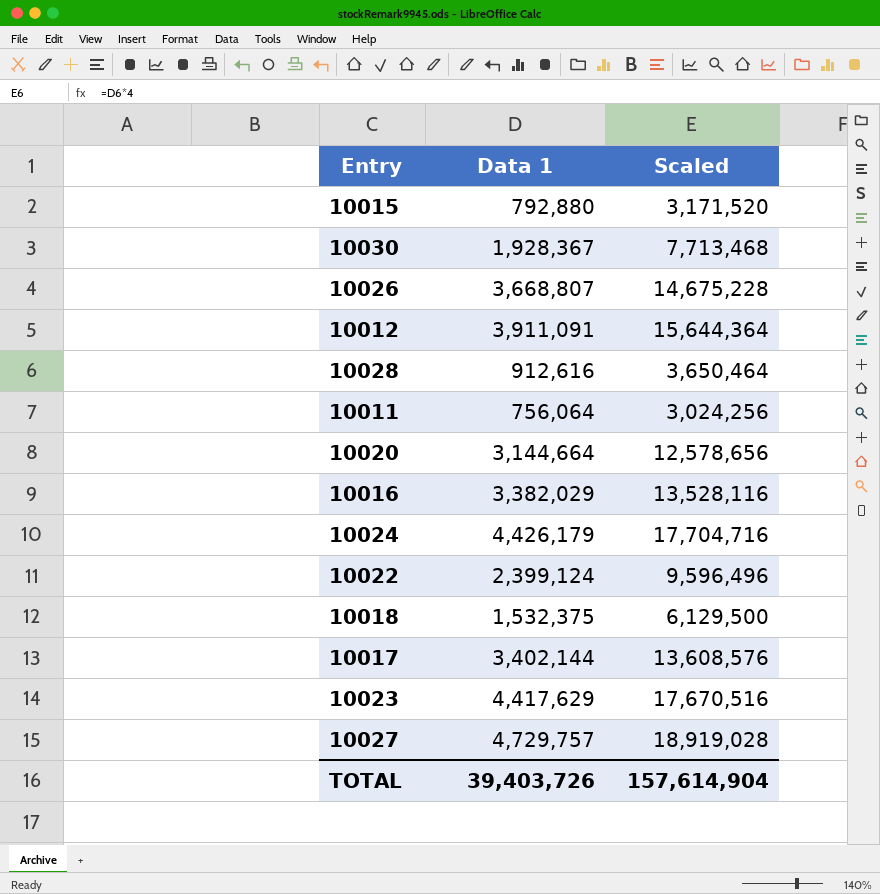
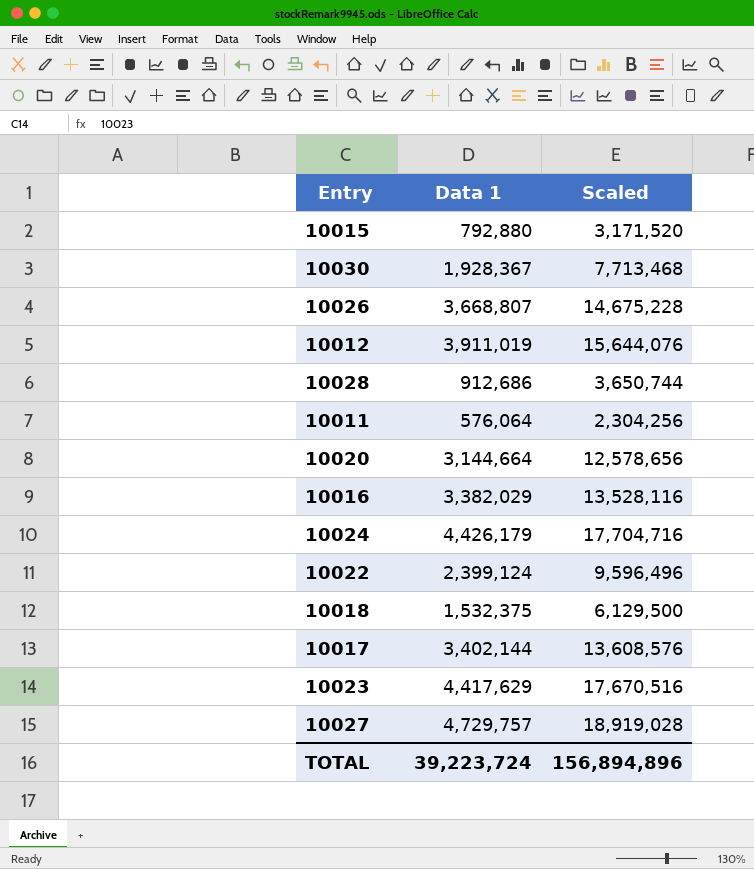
10012 | Data 1: 3,911,091 -> 3,911,019
10012 | Scaled: 15,644,364 -> 15,644,076
10028 | Data 1: 912,616 -> 912,686
10028 | Scaled: 3,650,464 -> 3,650,744
10011 | Data 1: 756,064 -> 576,064
10011 | Scaled: 3,024,256 -> 2,304,256
TOTAL | Data 1: 39,403,726 -> 39,223,724
TOTAL | Scaled: 157,614,904 -> 156,894,896

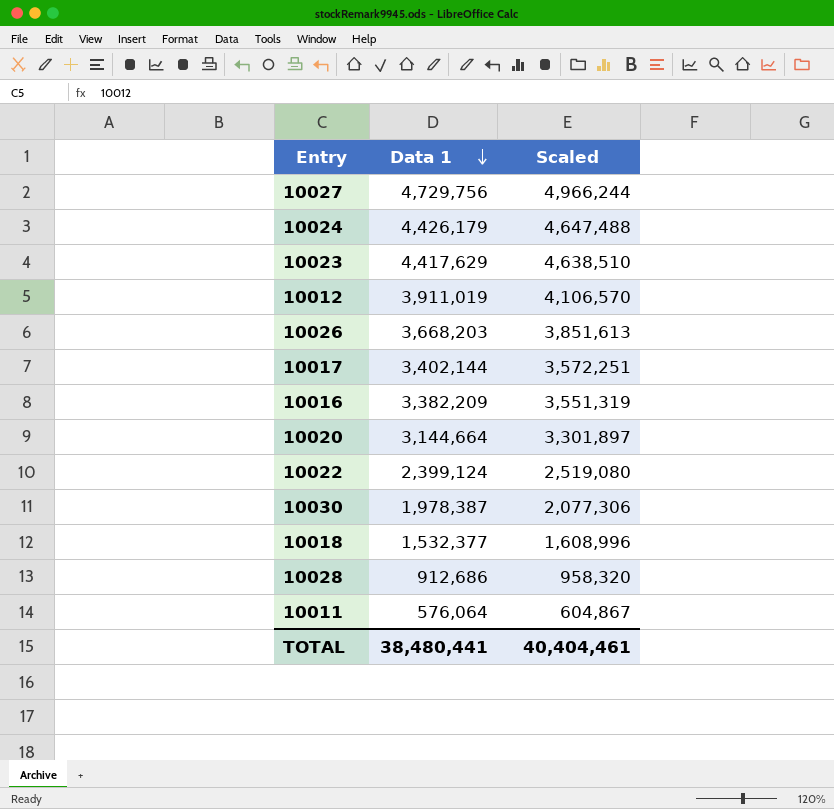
row order: none -> Data 1 descending
column Scaled | formula: [Data 1] * 4 -> [Data 1] * 1.05
row 10015: 792,880 | 3,171,520 -> none
10027 | Data 1: 4,729,757 -> 4,729,756
10026 | Data 1: 3,668,807 -> 3,668,203
10016 | Data 1: 3,382,029 -> 3,382,209
10030 | Data 1: 1,928,367 -> 1,978,387
10018 | Data 1: 1,532,375 -> 1,532,377
TOTAL | Data 1: 39,223,724 -> 38,480,441
TOTAL | Scaled: 156,894,896 -> 40,404,461

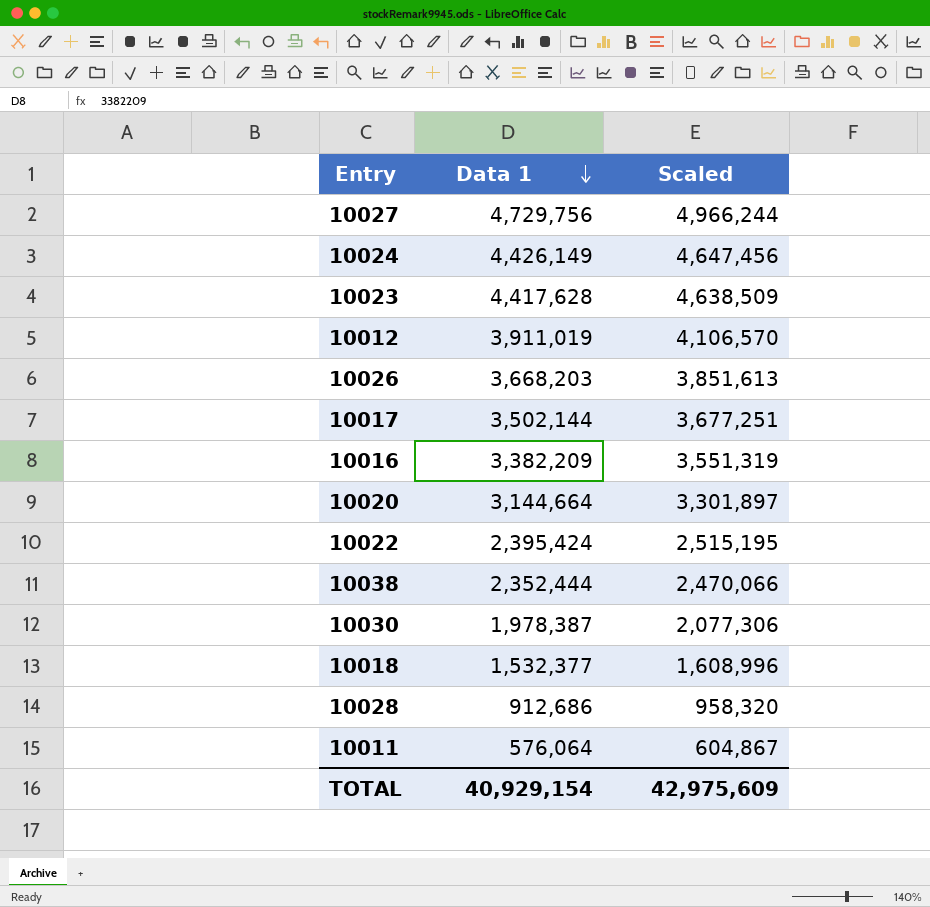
10024 | Data 1: 4,426,179 -> 4,426,149
10024 | Scaled: 4,647,488 -> 4,647,456
10023 | Data 1: 4,417,629 -> 4,417,628
10023 | Scaled: 4,638,510 -> 4,638,509
10017 | Data 1: 3,402,144 -> 3,502,144
10017 | Scaled: 3,572,251 -> 3,677,251
10022 | Data 1: 2,399,124 -> 2,395,424
10022 | Scaled: 2,519,080 -> 2,515,195
row 10038: none -> 2,352,444 | 2,470,066
TOTAL | Data 1: 38,480,441 -> 40,929,154
TOTAL | Scaled: 40,404,461 -> 42,975,609

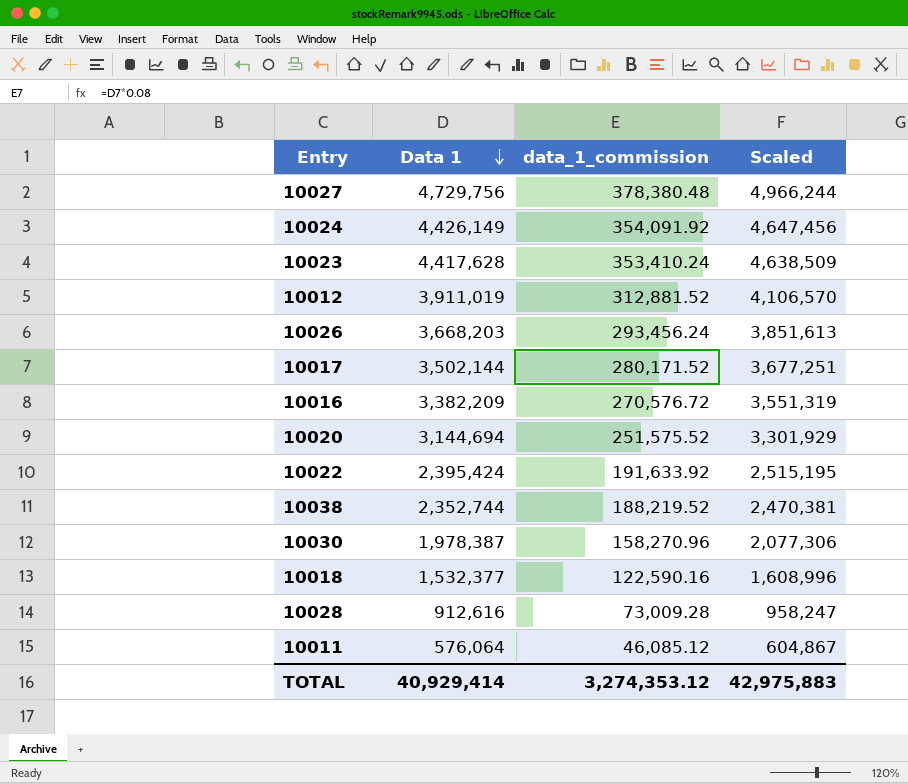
column data_1_commission | formula: none -> [Data 1] * 0.08
10020 | Data 1: 3,144,664 -> 3,144,694
10020 | Scaled: 3,301,897 -> 3,301,929
10038 | Data 1: 2,352,444 -> 2,352,744
10038 | Scaled: 2,470,066 -> 2,470,381
10028 | Data 1: 912,686 -> 912,616
10028 | Scaled: 958,320 -> 958,247
TOTAL | Data 1: 40,929,154 -> 40,929,414
TOTAL | Scaled: 42,975,609 -> 42,975,883

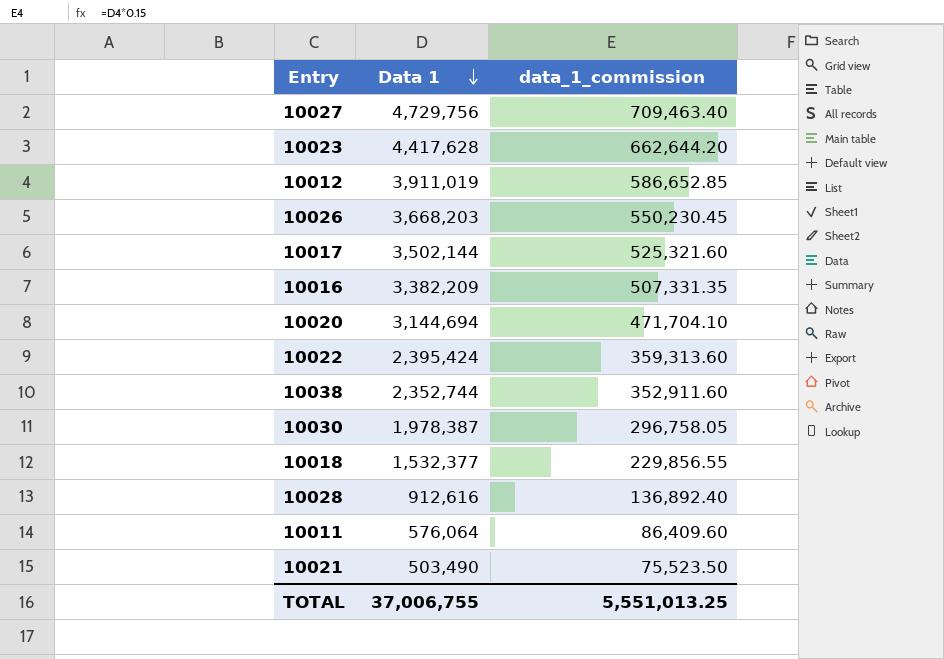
column Scaled | formula: [Data 1] * 1.05 -> none
column data_1_commission | formula: [Data 1] * 0.08 -> [Data 1] * 0.15
row 10024: 4,426,149 | 354,091.92 | 4,647,456 -> none
row 10021: none -> 503,490 | 75,523.50
TOTAL | Data 1: 40,929,414 -> 37,006,755
TOTAL | data_1_commission: 3,274,353.12 -> 5,551,013.25

